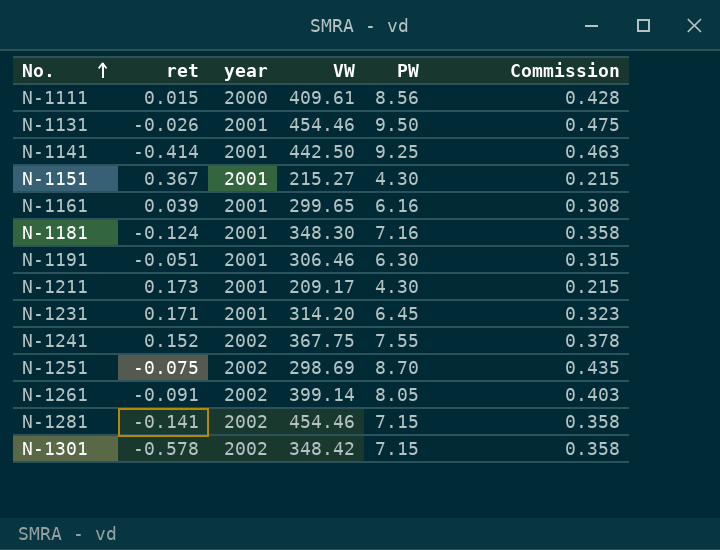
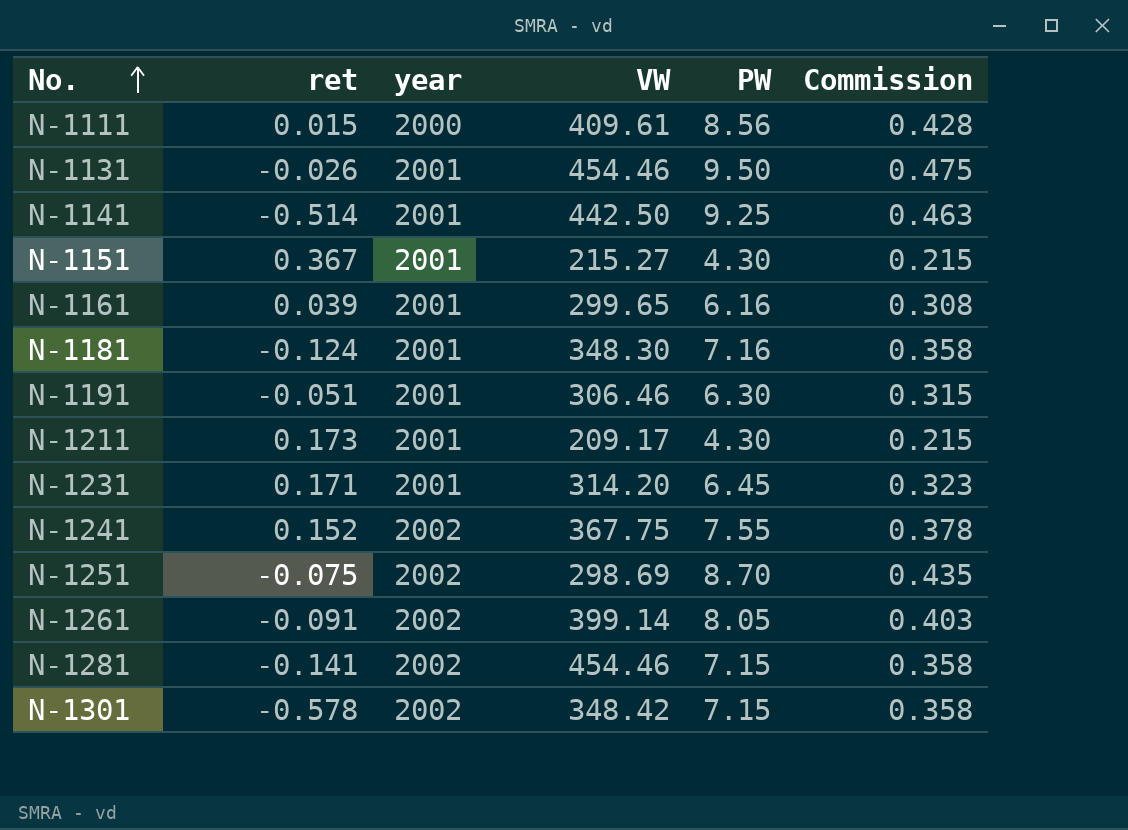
N-1141 | ret: -0.414 -> -0.514

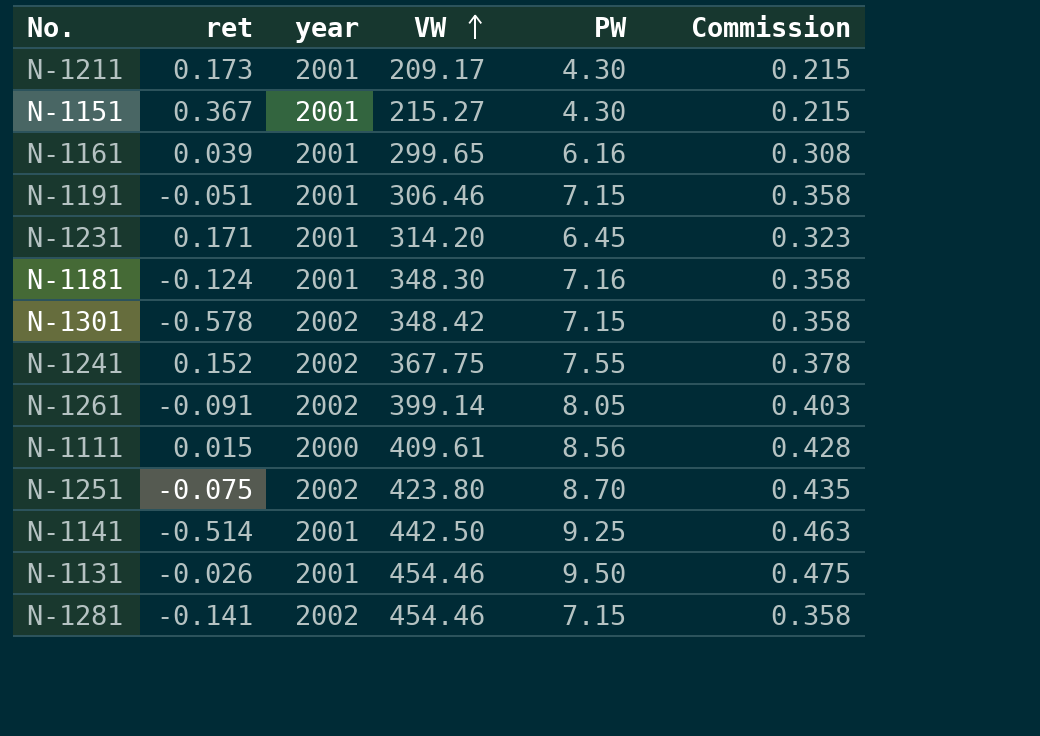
row order: No. ascending -> VW ascending
N-1191 | PW: 6.30 -> 7.15
N-1191 | Commission: 0.315 -> 0.358
N-1251 | VW: 298.69 -> 423.80

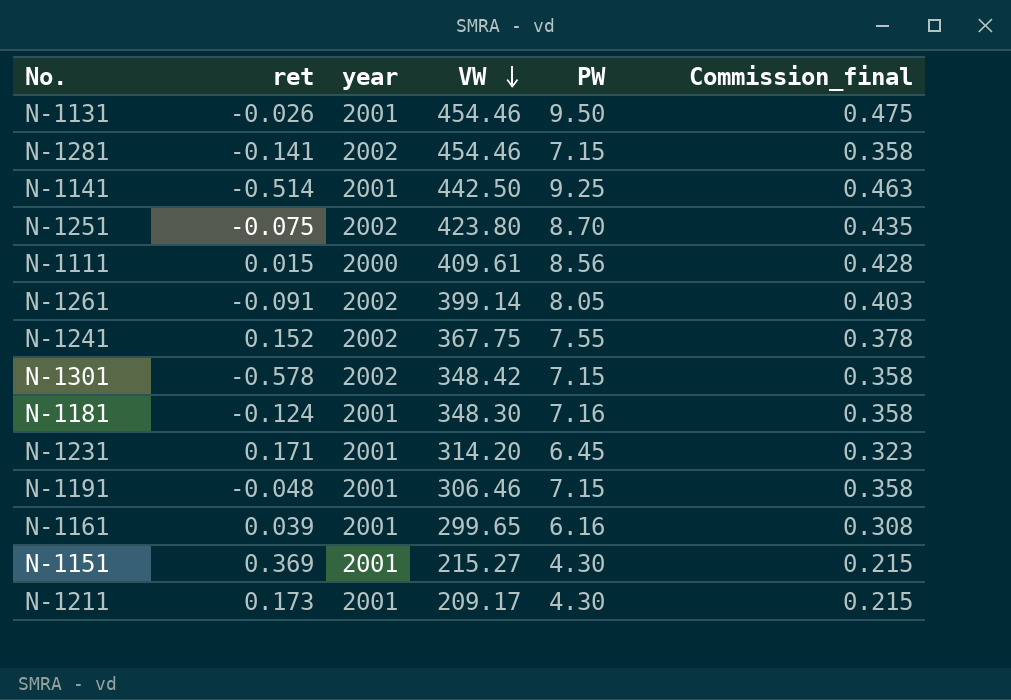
row order: VW ascending -> VW descending
column name: Commission -> Commission_final
N-1191 | ret: -0.051 -> -0.048
N-1151 | ret: 0.367 -> 0.369

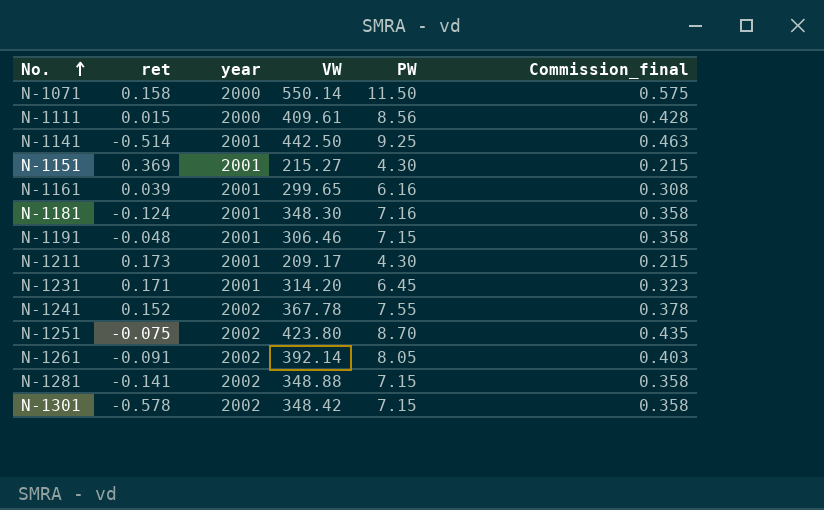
row order: VW descending -> No. ascending
row N-1131: -0.026 | 2001 | 454.46 | 9.50 | 0.475 -> none
row N-1071: none -> 0.158 | 2000 | 550.14 | 11.50 | 0.575
N-1241 | VW: 367.75 -> 367.78
N-1261 | VW: 399.14 -> 392.14
N-1281 | VW: 454.46 -> 348.88

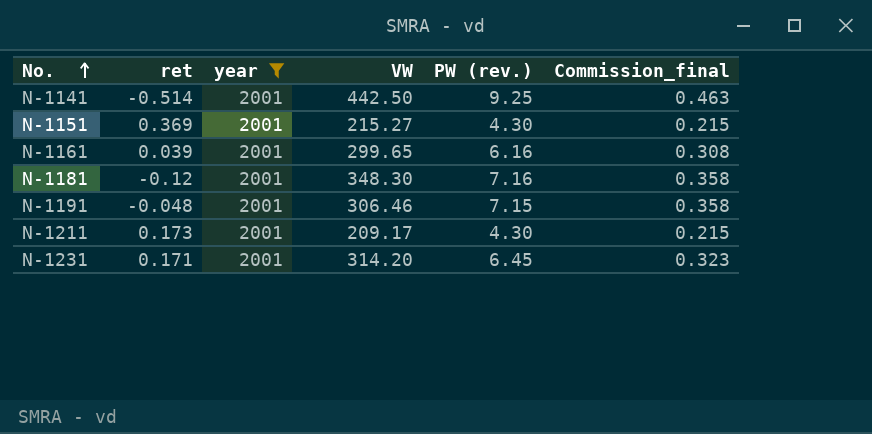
filter: none -> year = 2001
column name: PW -> PW (rev.)
N-1181 | ret: -0.124 -> -0.12

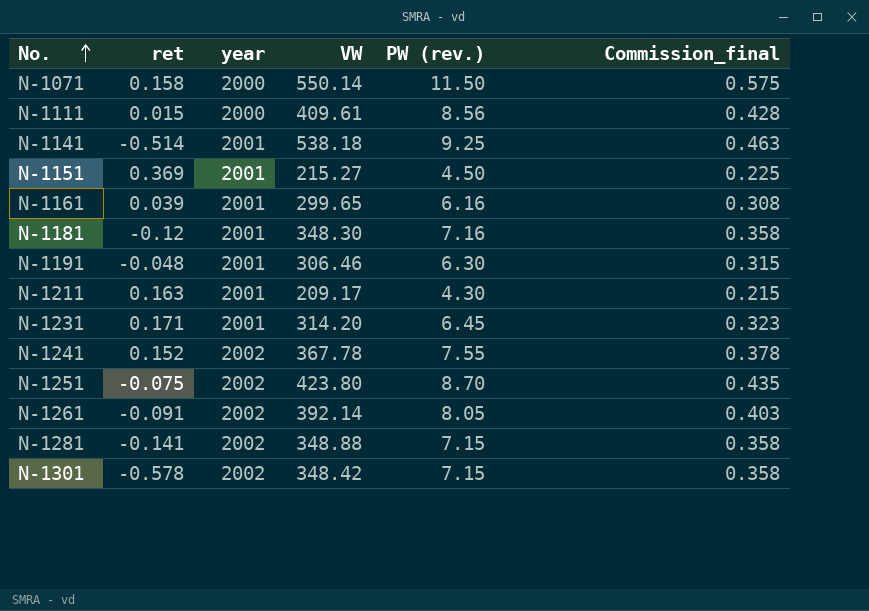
filter: year = 2001 -> none
N-1141 | VW: 442.50 -> 538.18
N-1151 | PW (rev.): 4.30 -> 4.50
N-1151 | Commission_final: 0.215 -> 0.225
N-1191 | PW (rev.): 7.15 -> 6.30
N-1191 | Commission_final: 0.358 -> 0.315
N-1211 | ret: 0.173 -> 0.163

